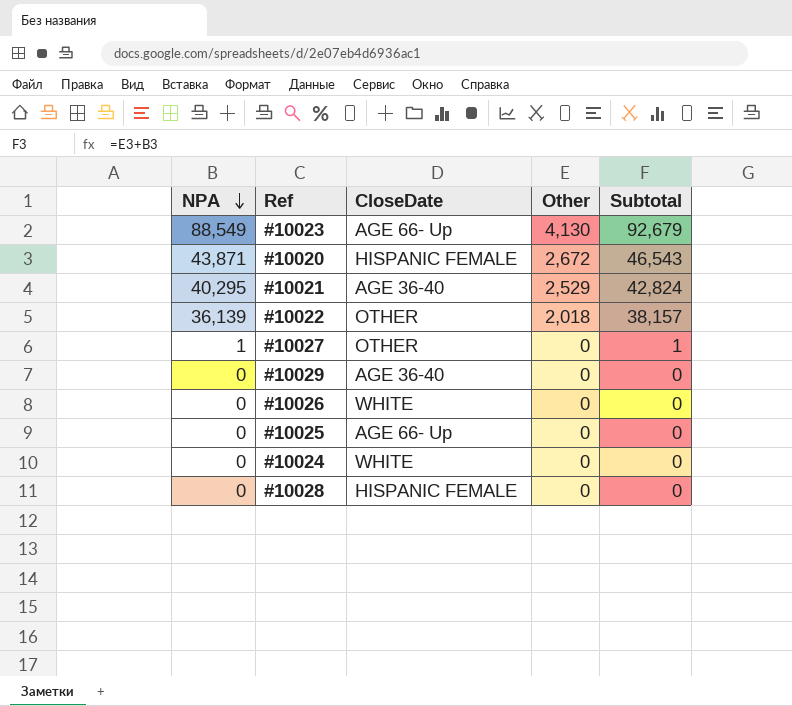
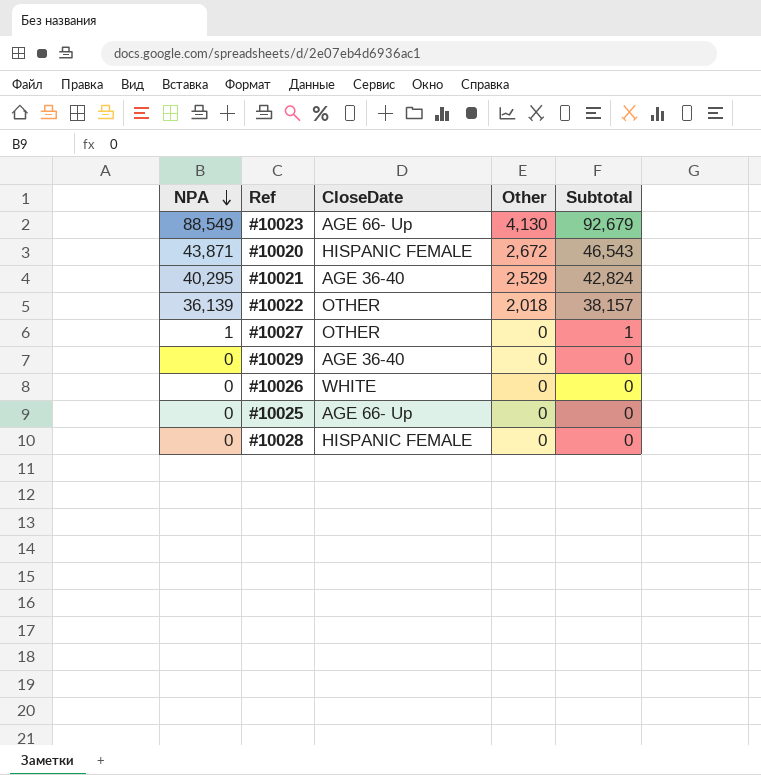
row #10024: 0 | WHITE | 0 | 0 -> none

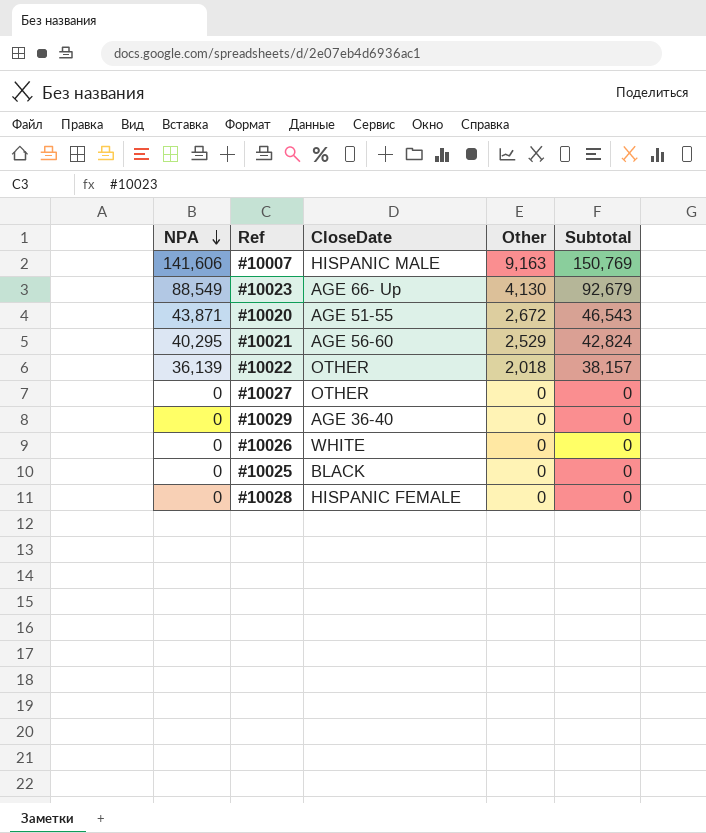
row #10007: none -> 141,606 | HISPANIC MALE | 9,163 | 150,769
#10020 | CloseDate: HISPANIC FEMALE -> AGE 51-55
#10021 | CloseDate: AGE 36-40 -> AGE 56-60
#10027 | NPA: 1 -> 0
#10027 | Subtotal: 1 -> 0
#10025 | CloseDate: AGE 66- Up -> BLACK

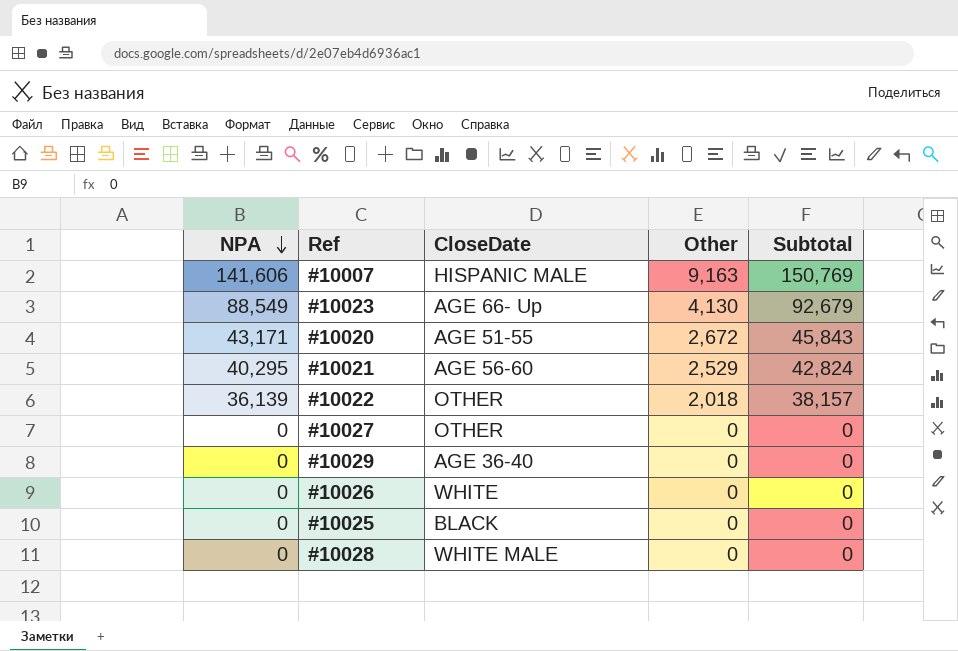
#10020 | NPA: 43,871 -> 43,171
#10020 | Subtotal: 46,543 -> 45,843
#10028 | CloseDate: HISPANIC FEMALE -> WHITE MALE

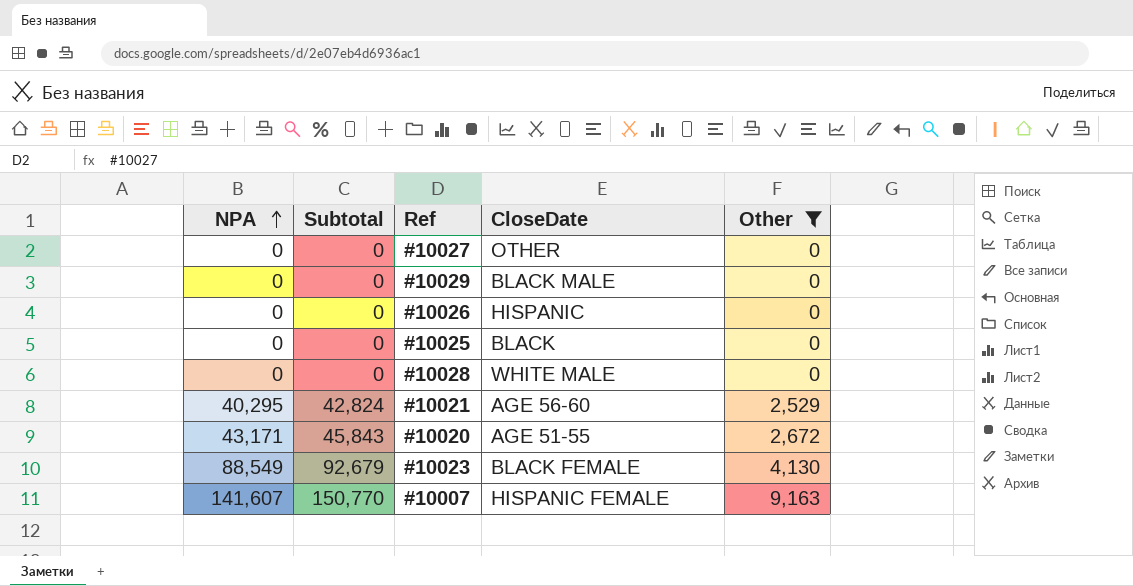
filter: none -> Other != 2,018
row order: NPA descending -> NPA ascending
column Subtotal | position: 5 -> 2
#10029 | CloseDate: AGE 36-40 -> BLACK MALE
#10026 | CloseDate: WHITE -> HISPANIC
#10023 | CloseDate: AGE 66- Up -> BLACK FEMALE
#10007 | NPA: 141,606 -> 141,607
#10007 | Subtotal: 150,769 -> 150,770
#10007 | CloseDate: HISPANIC MALE -> HISPANIC FEMALE

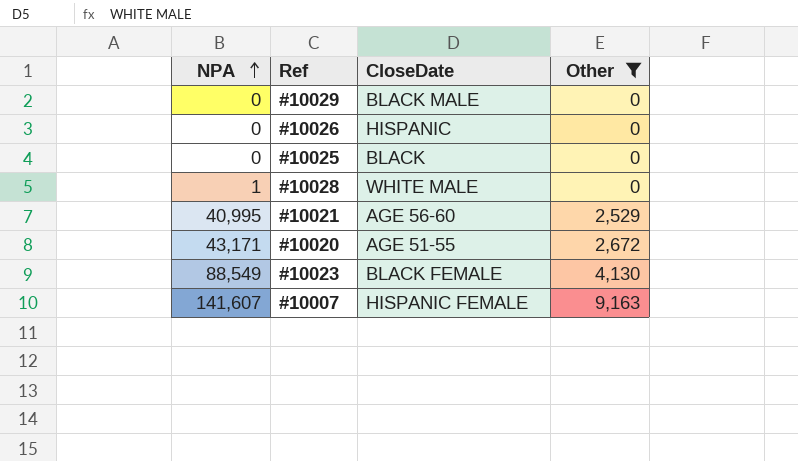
column Subtotal | formula: [NPA] + [Other] -> none
row #10027: 0 | 0 | OTHER | 0 -> none
#10028 | NPA: 0 -> 1
#10021 | NPA: 40,295 -> 40,995

